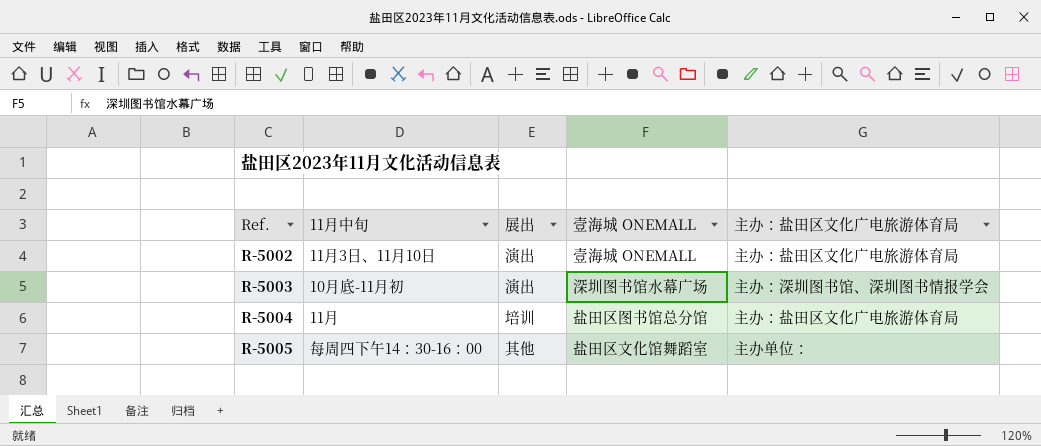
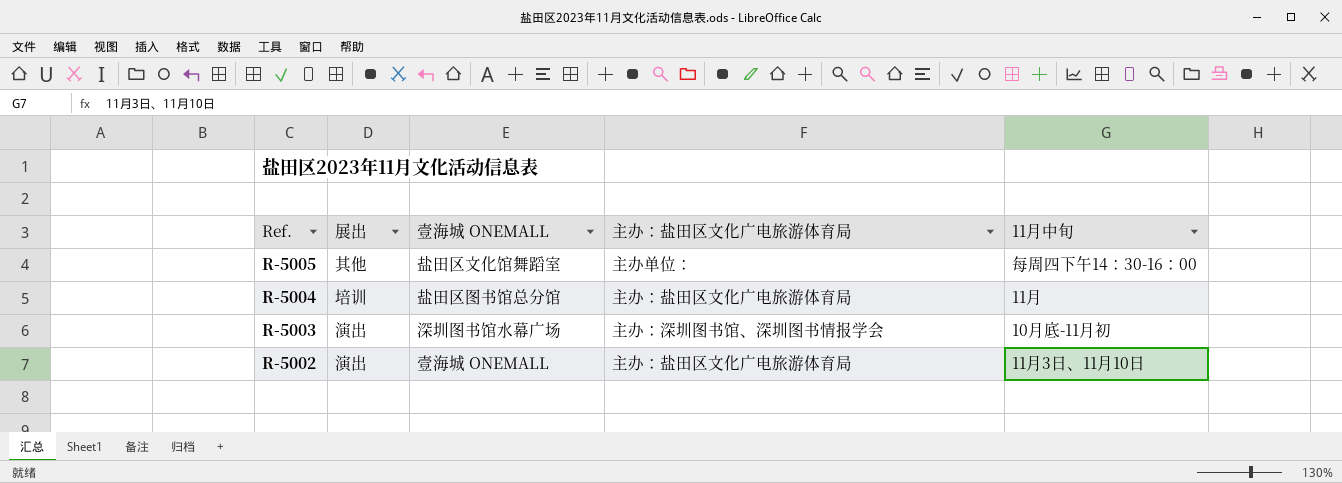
row order: Ref. ascending -> Ref. descending
column 11月中旬 | position: 2 -> 5

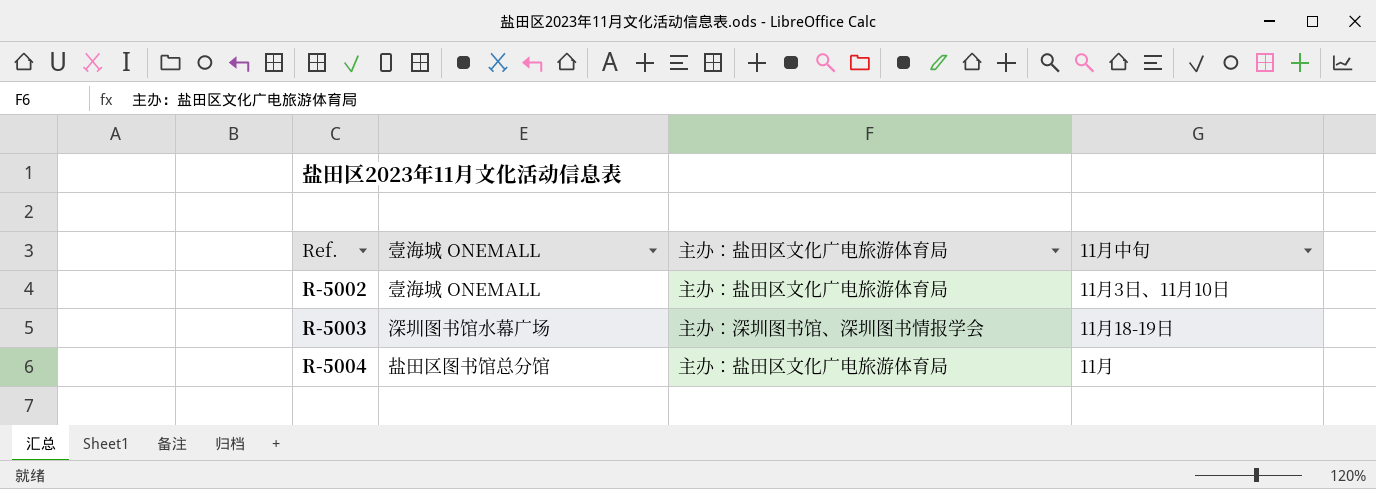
row order: Ref. descending -> Ref. ascending
column 展出 | position: 2 -> none
row R-5005: 其他 | 盐田区文化馆舞蹈室 | 主办单位： | 每周四下午14：30-16：00 -> none
R-5003 | 11月中旬: 10月底-11月初 -> 11月18-19日

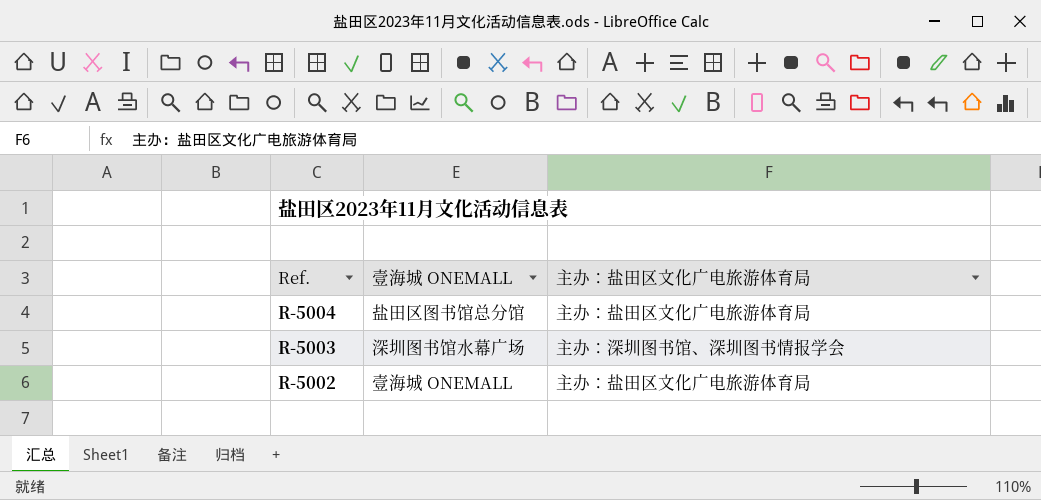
row order: Ref. ascending -> Ref. descending
column 11月中旬 | position: 4 -> none

